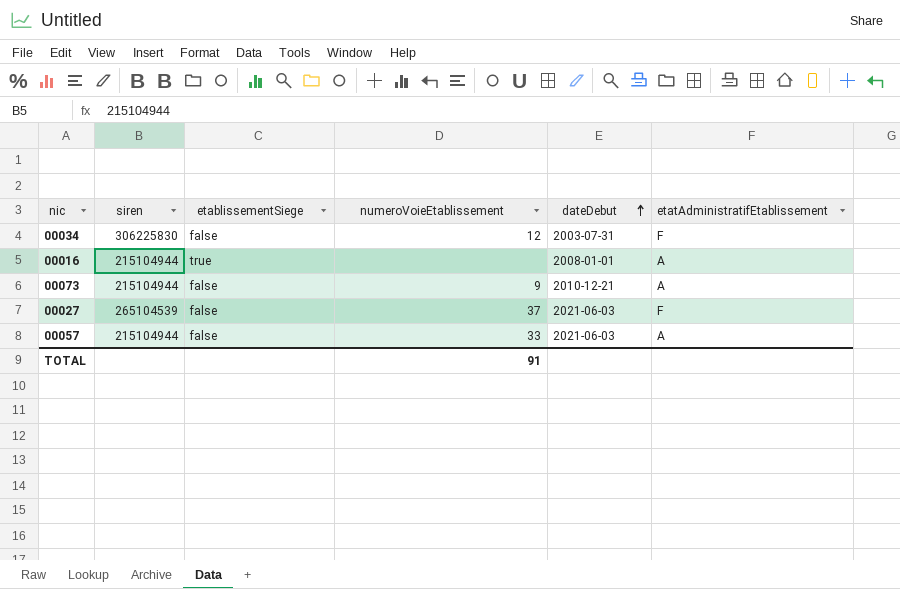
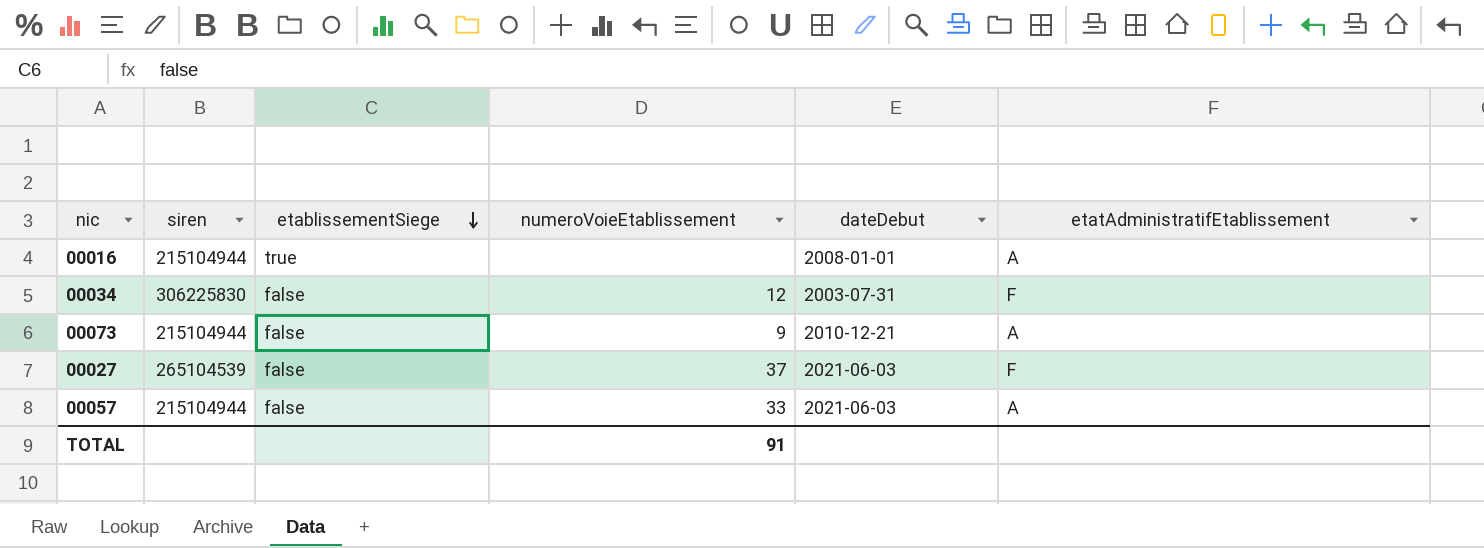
row order: dateDebut ascending -> etablissementSiege descending

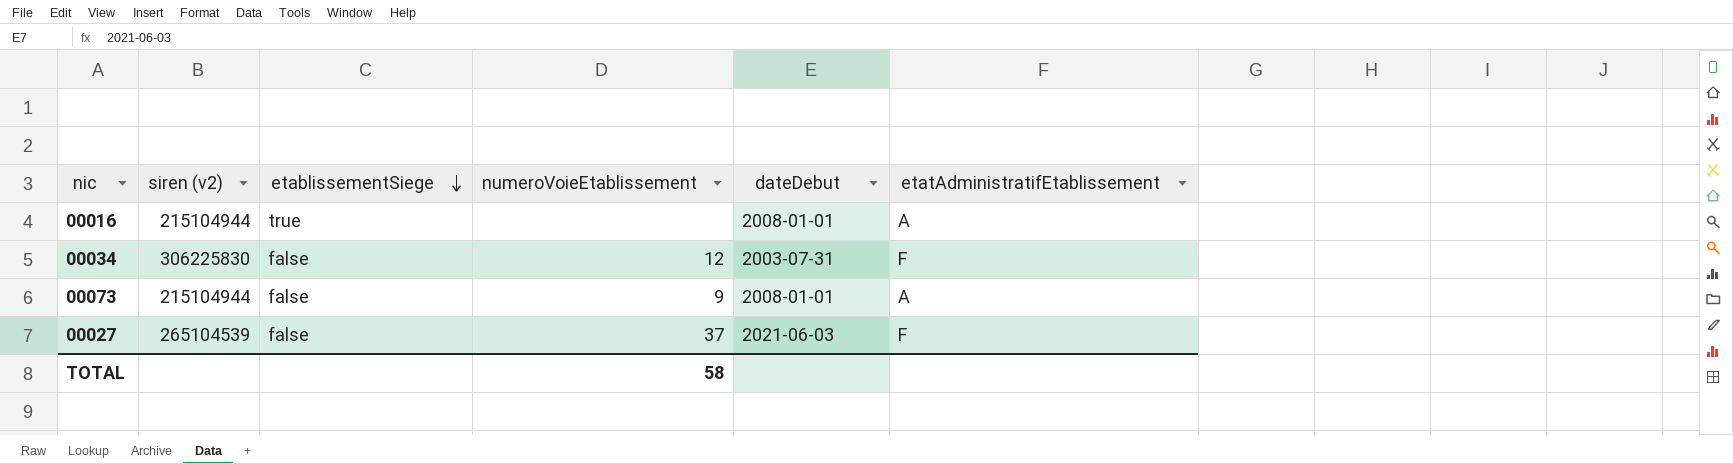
column name: siren -> siren (v2)
row 00057: 215104944 | false | 33 | 2021-06-03 | A -> none
00073 | dateDebut: 2010-12-21 -> 2008-01-01
TOTAL | numeroVoieEtablissement: 91 -> 58

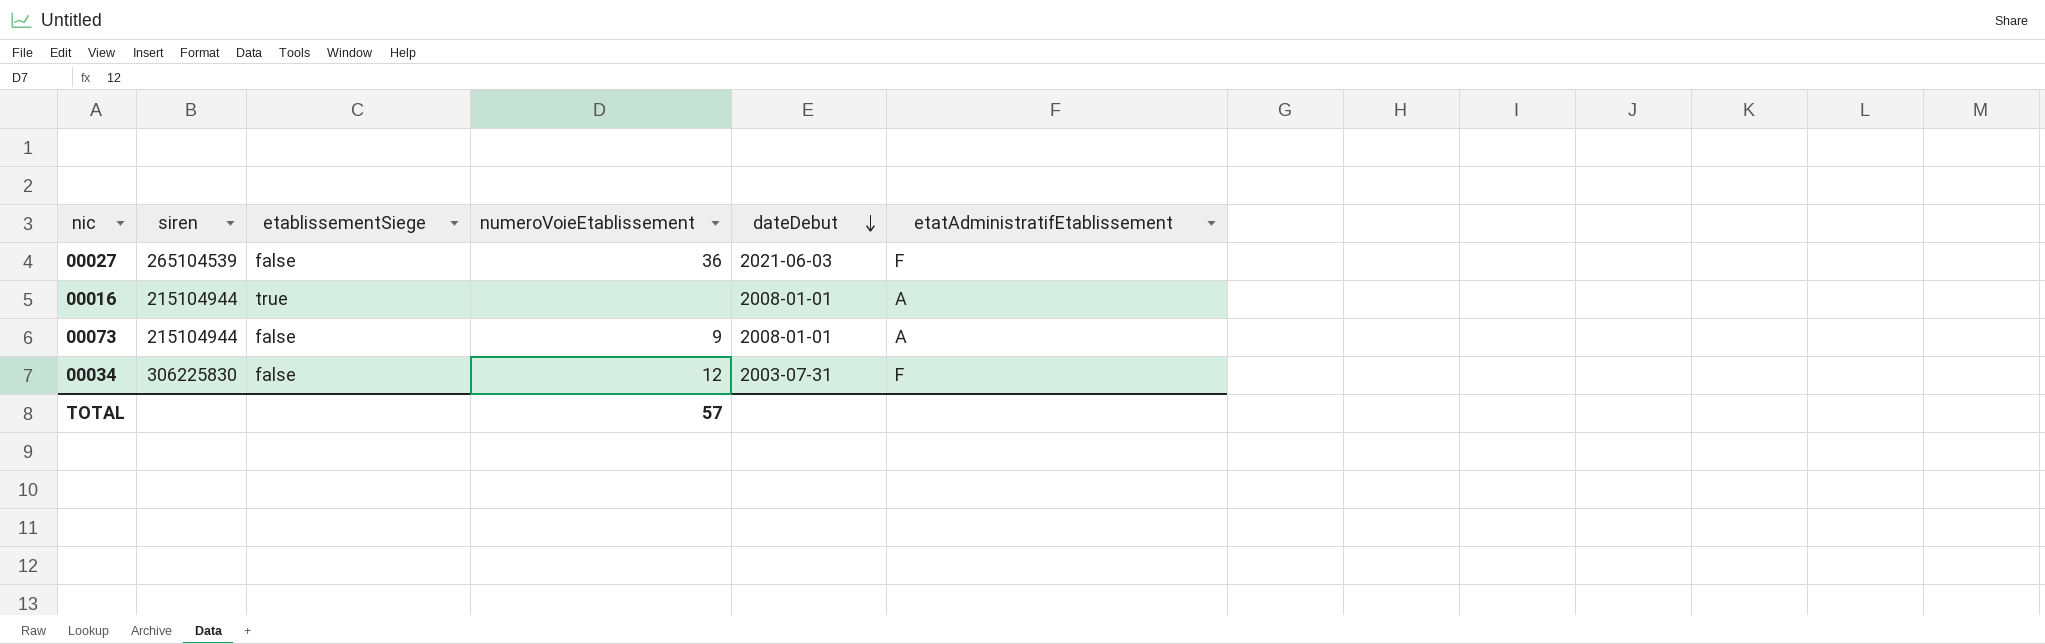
row order: etablissementSiege descending -> dateDebut descending
column name: siren (v2) -> siren
00027 | numeroVoieEtablissement: 37 -> 36
TOTAL | numeroVoieEtablissement: 58 -> 57

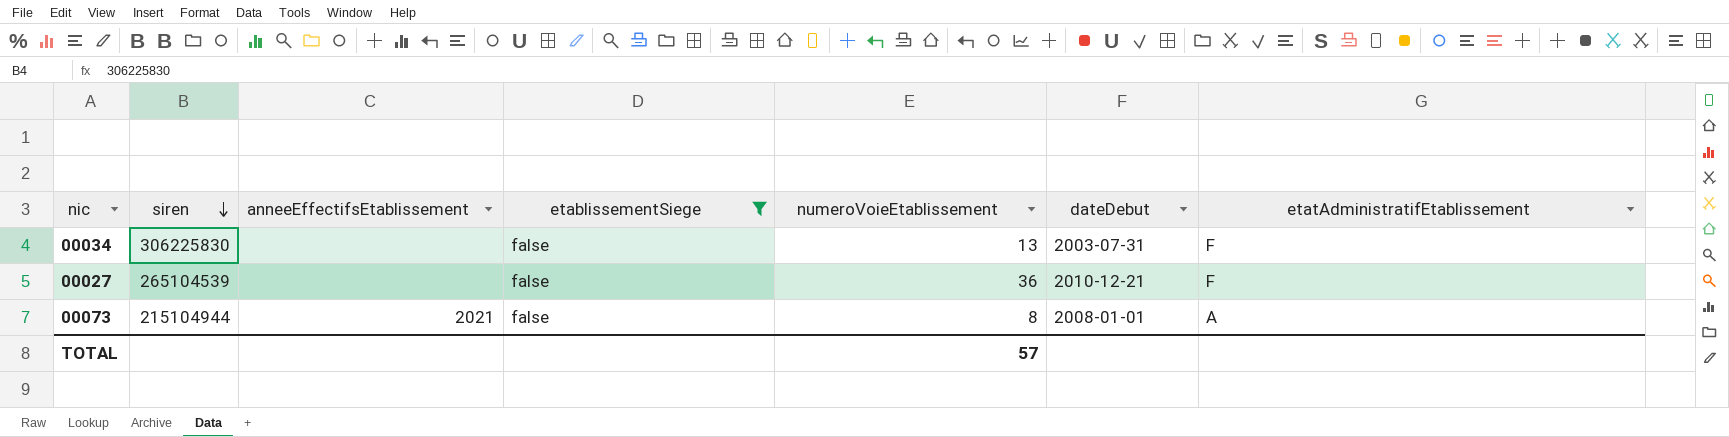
filter: none -> etablissementSiege = false
row order: dateDebut descending -> siren descending
column anneeEffectifsEtablissement | position: none -> 3
00034 | numeroVoieEtablissement: 12 -> 13
00027 | dateDebut: 2021-06-03 -> 2010-12-21
00073 | numeroVoieEtablissement: 9 -> 8

